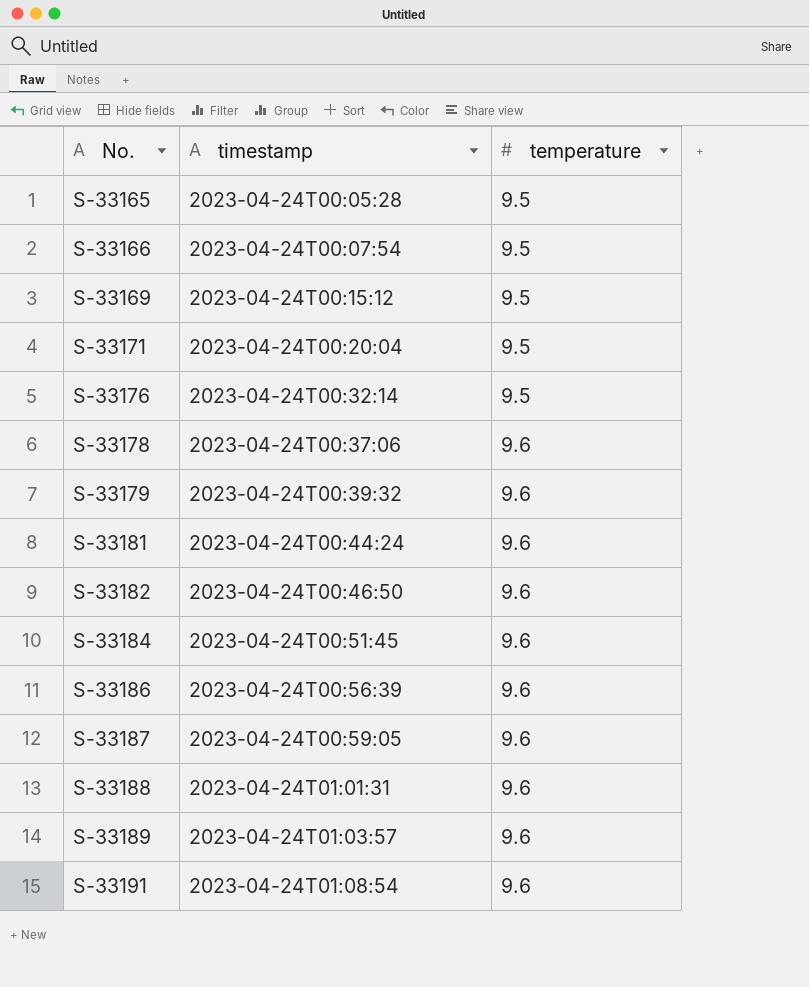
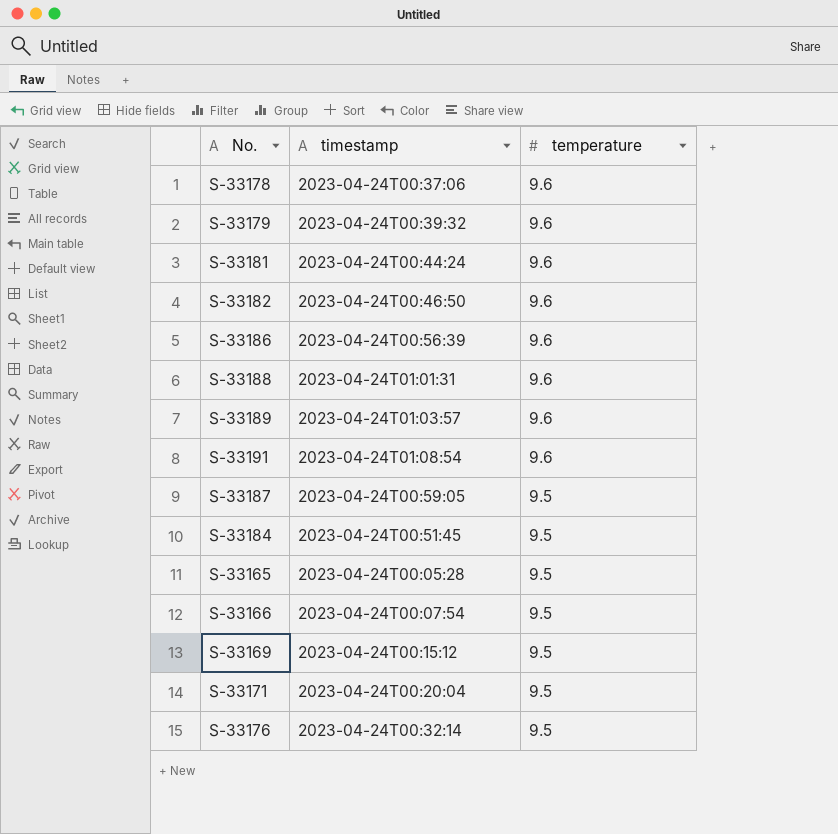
row order: No. ascending -> temperature descending
S-33187 | temperature: 9.6 -> 9.5
S-33184 | temperature: 9.6 -> 9.5

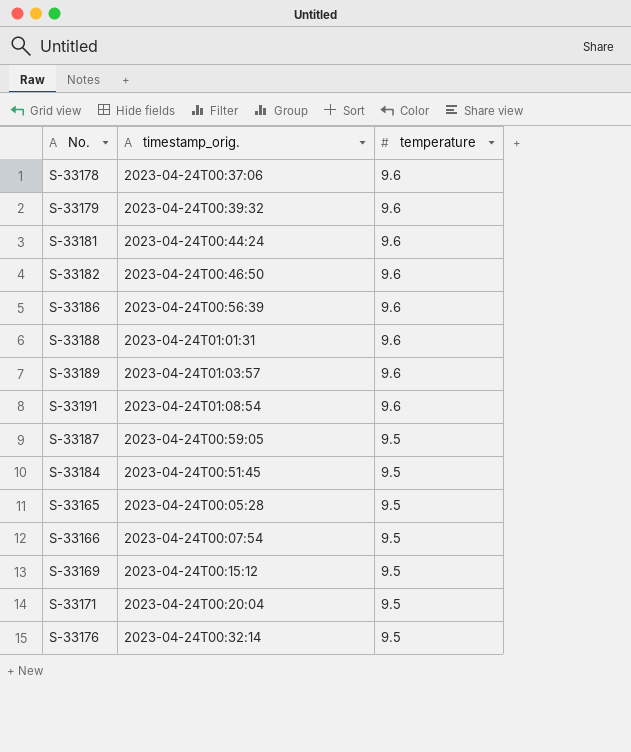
column name: timestamp -> timestamp_orig.

